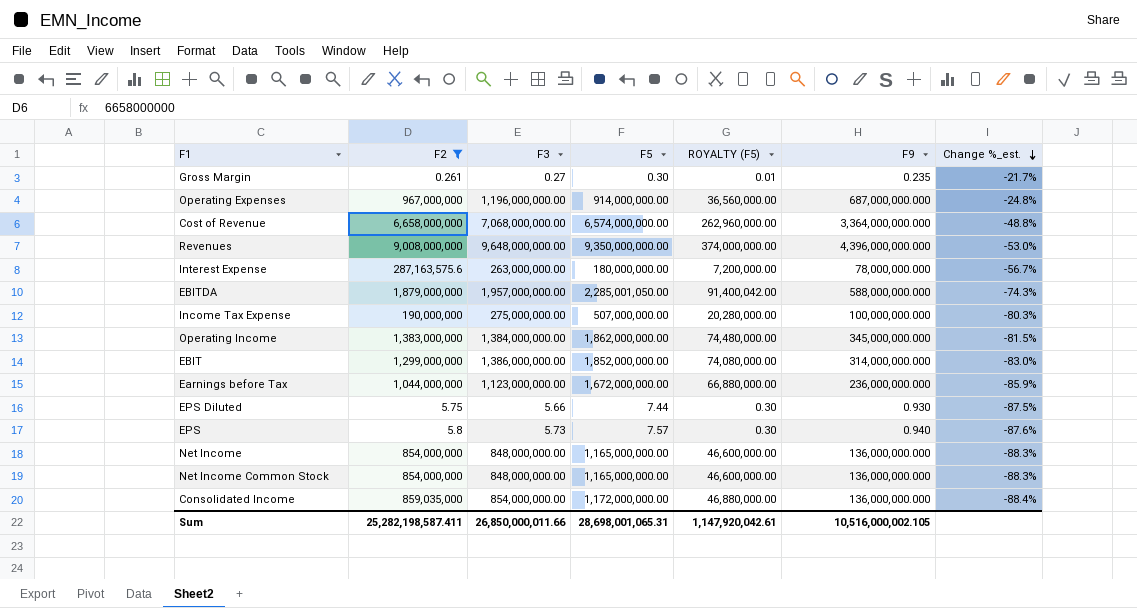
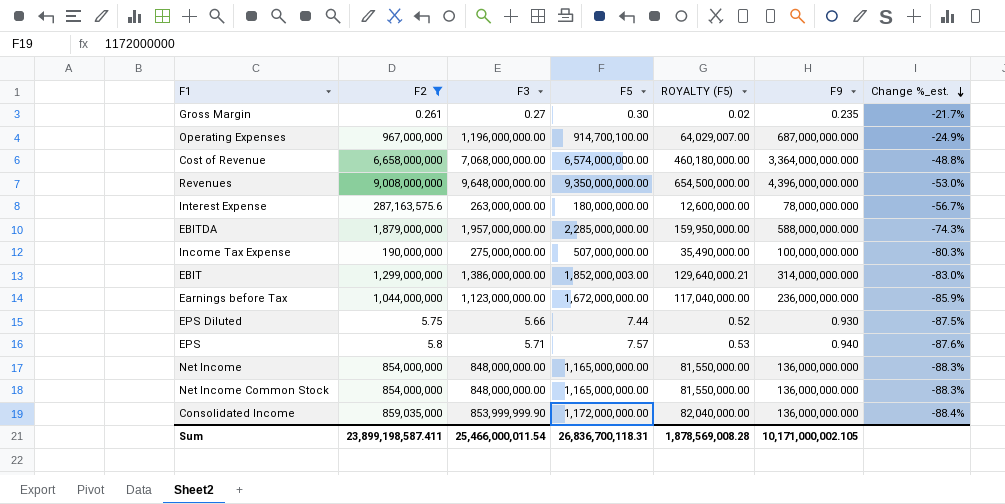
column ROYALTY (F5) | formula: [F5] * 0.04 -> [F5] * 0.07
row Operating Income: 1,383,000,000 | 1,384,000,000.00 | 1,862,000,000.00 | 74,480,000.00 | 345,000,000.000 | -81.5% -> none
Operating Expenses | F5: 914,000,000.00 -> 914,700,100.00
Operating Expenses | Change %_est.: -24.8% -> -24.9%
EBITDA | F5: 2,285,001,050.00 -> 2,285,000,000.00
EBIT | F5: 1,852,000,000.00 -> 1,852,000,003.00
EPS | F3: 5.73 -> 5.71
Consolidated Income | F3: 854,000,000.00 -> 853,999,999.90
Sum | F2: 25,282,198,587.411 -> 23,899,198,587.411
Sum | F3: 26,850,000,011.66 -> 25,466,000,011.54
Sum | F5: 28,698,001,065.31 -> 26,836,700,118.31
Sum | ROYALTY (F5): 1,147,920,042.61 -> 1,878,569,008.28
Sum | F9: 10,516,000,002.105 -> 10,171,000,002.105

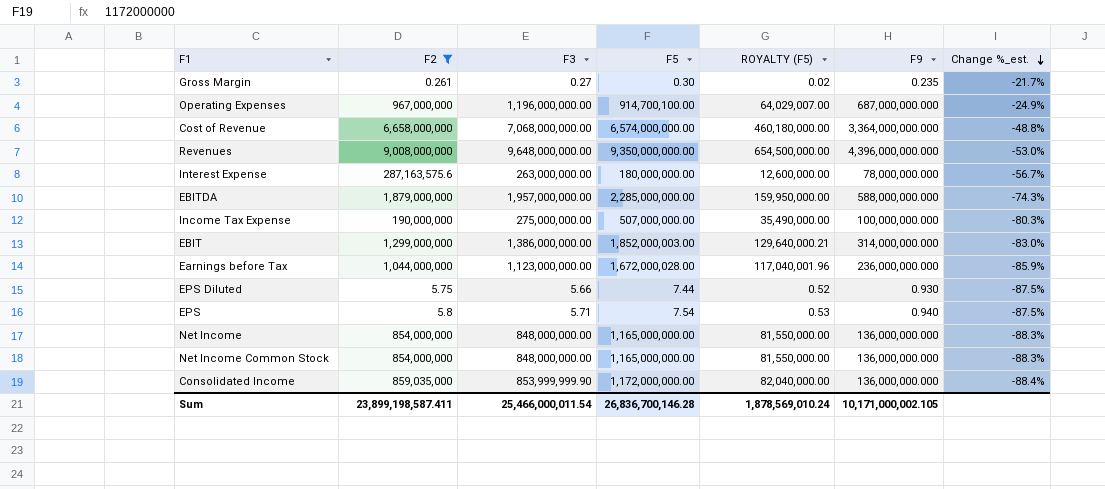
Earnings before Tax | F5: 1,672,000,000.00 -> 1,672,000,028.00
Earnings before Tax | ROYALTY (F5): 117,040,000.00 -> 117,040,001.96
EPS | F5: 7.57 -> 7.54
EPS | Change %_est.: -87.6% -> -87.5%
Sum | F5: 26,836,700,118.31 -> 26,836,700,146.28
Sum | ROYALTY (F5): 1,878,569,008.28 -> 1,878,569,010.24

